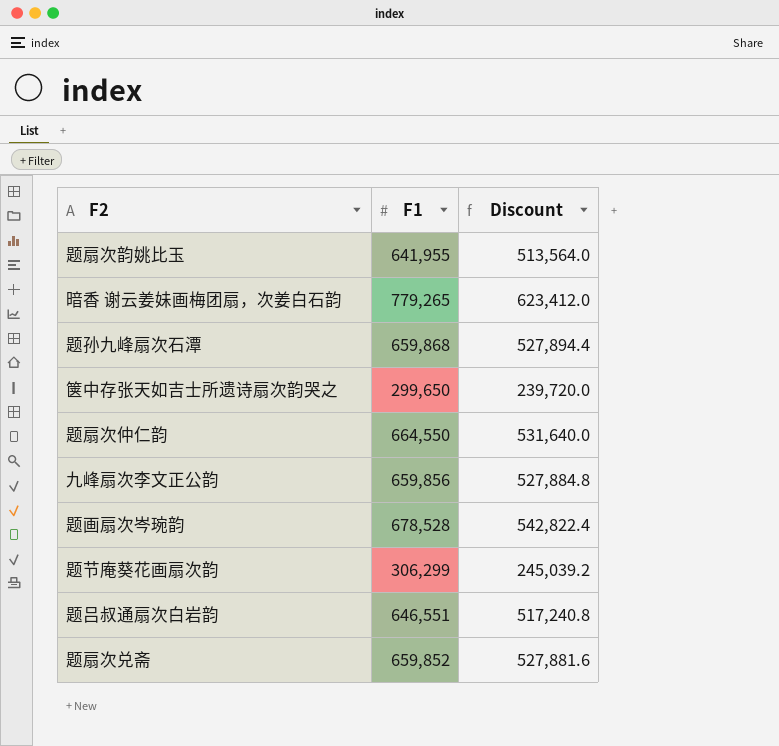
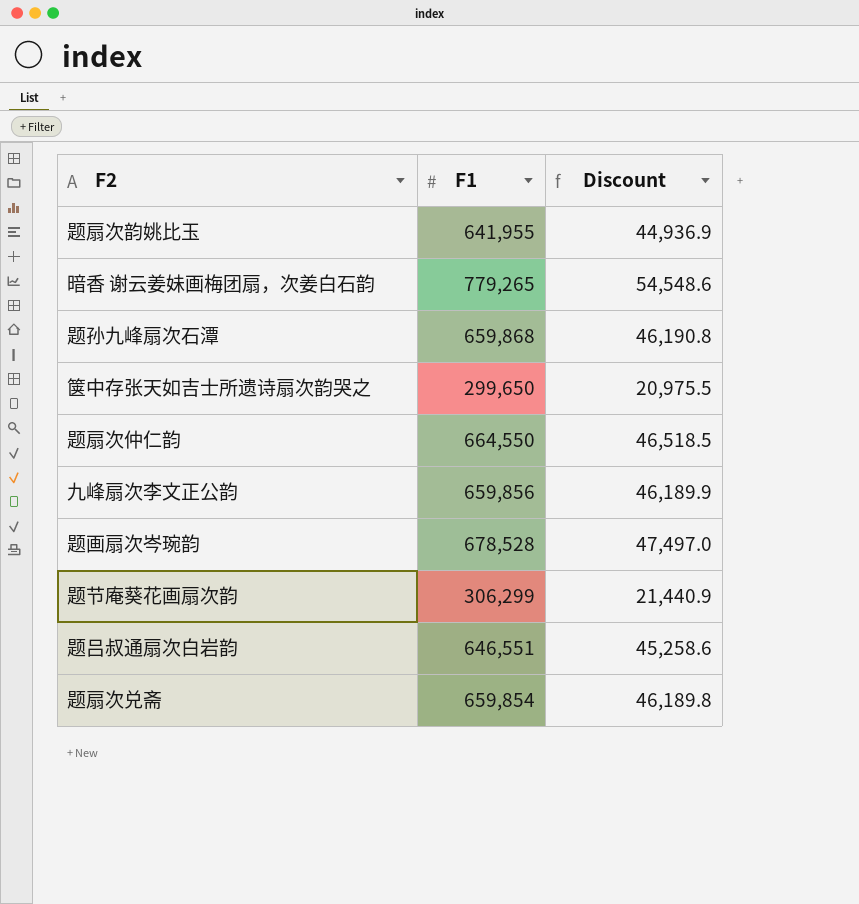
column Discount | formula: [F1] * 0.8 -> [F1] * 0.07
题扇次兑斋 | F1: 659,852 -> 659,854

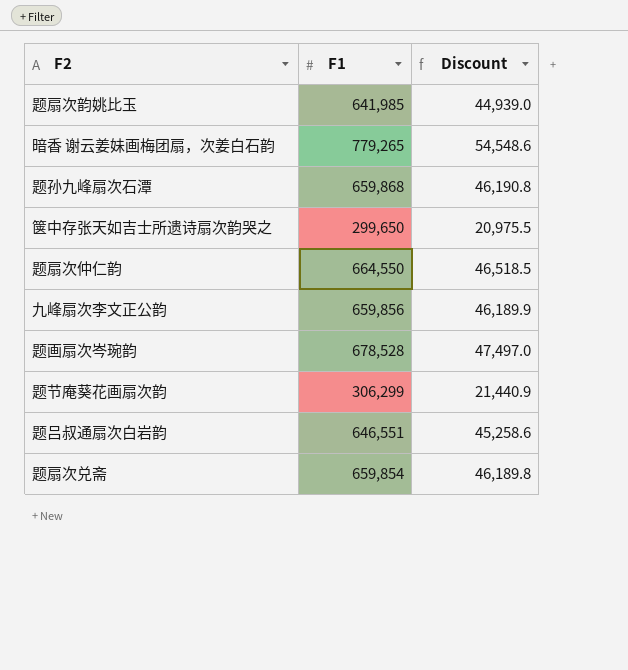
题扇次韵姚比玉 | F1: 641,955 -> 641,985
题扇次韵姚比玉 | Discount: 44,936.9 -> 44,939.0

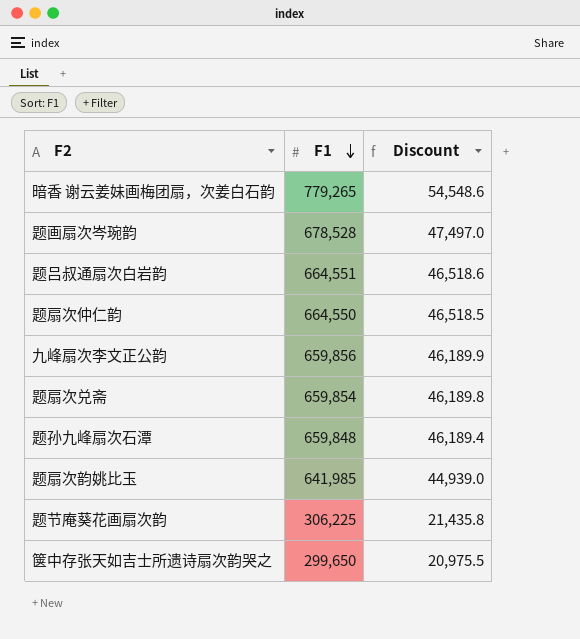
row order: none -> F1 descending
题吕叔通扇次白岩韵 | F1: 646,551 -> 664,551
题吕叔通扇次白岩韵 | Discount: 45,258.6 -> 46,518.6
题孙九峰扇次石潭 | F1: 659,868 -> 659,848
题孙九峰扇次石潭 | Discount: 46,190.8 -> 46,189.4
题节庵葵花画扇次韵 | F1: 306,299 -> 306,225
题节庵葵花画扇次韵 | Discount: 21,440.9 -> 21,435.8

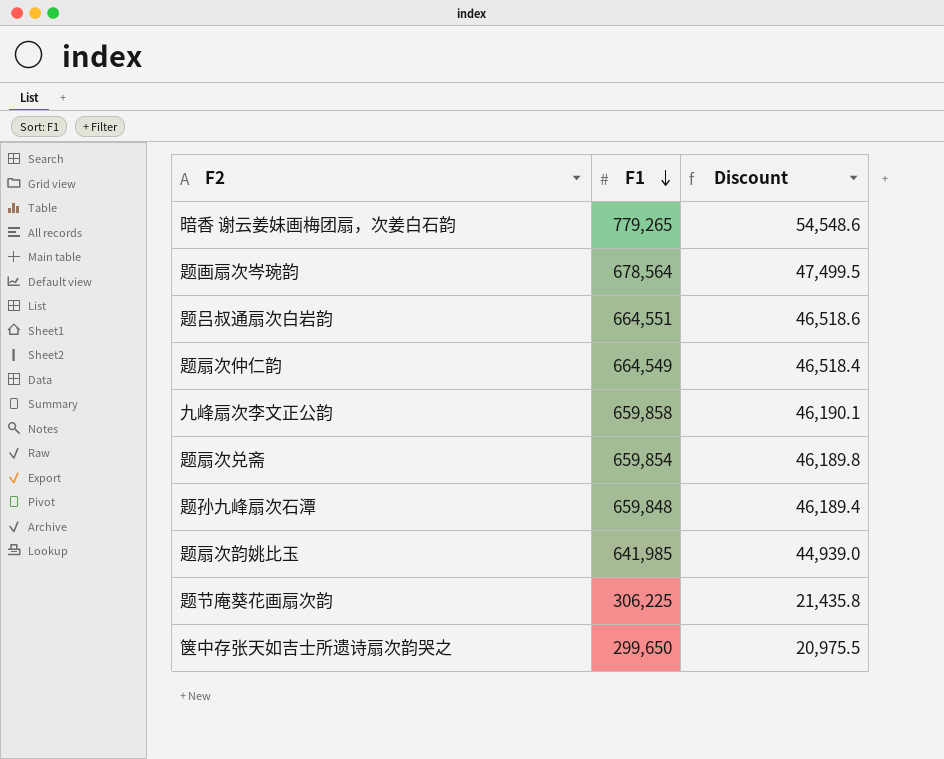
题画扇次岑琬韵 | F1: 678,528 -> 678,564
题画扇次岑琬韵 | Discount: 47,497.0 -> 47,499.5
题扇次仲仁韵 | F1: 664,550 -> 664,549
题扇次仲仁韵 | Discount: 46,518.5 -> 46,518.4
九峰扇次李文正公韵 | F1: 659,856 -> 659,858
九峰扇次李文正公韵 | Discount: 46,189.9 -> 46,190.1

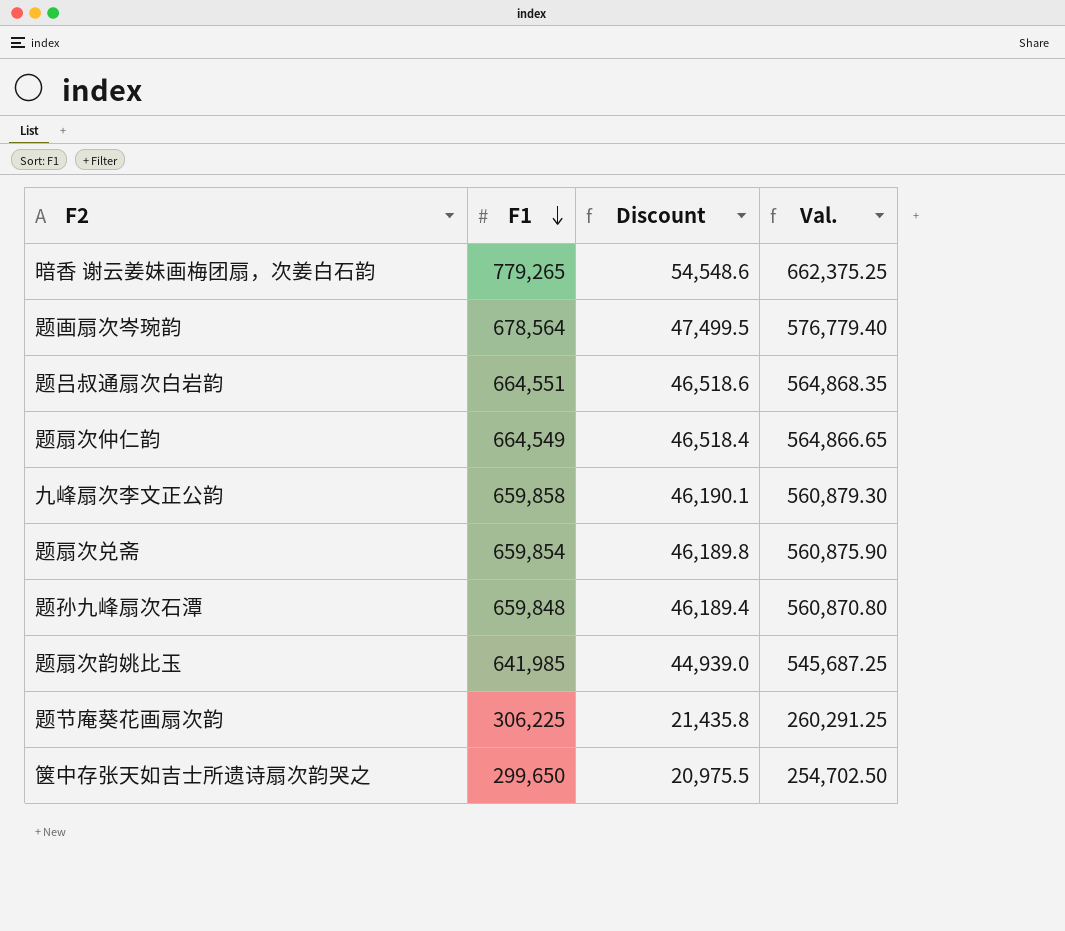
column Val. | formula: none -> [F1] * 0.85

